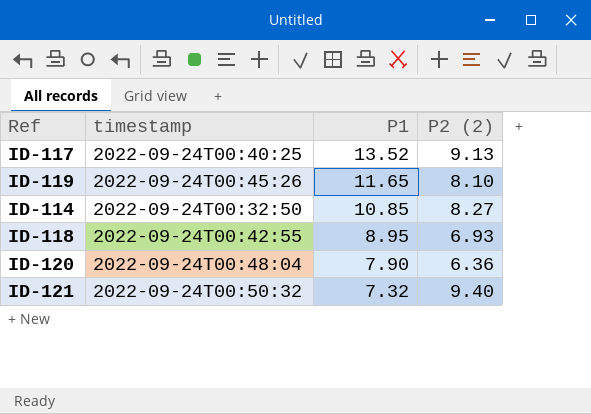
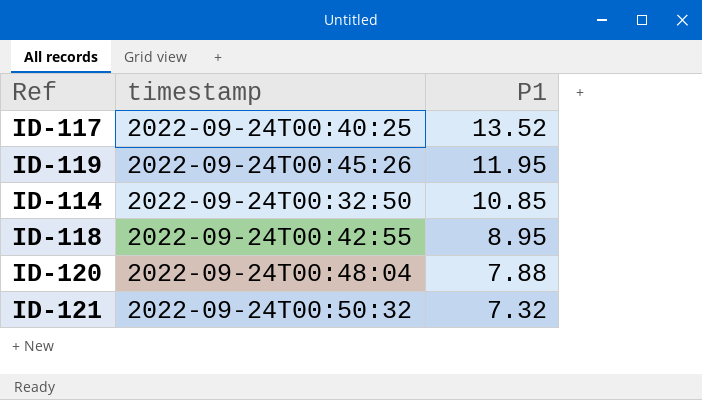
column P2 (2) | position: 4 -> none
ID-119 | P1: 11.65 -> 11.95
ID-120 | P1: 7.90 -> 7.88

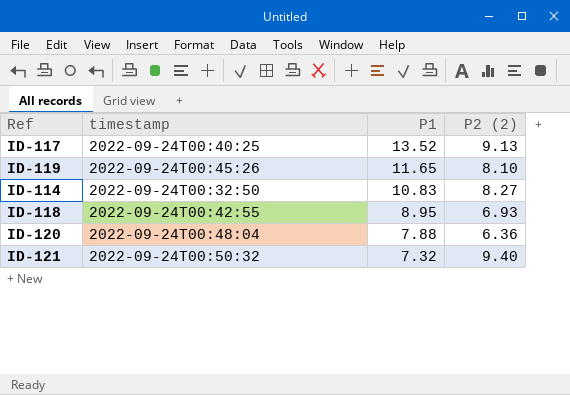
column P2 (2) | position: none -> 4
ID-119 | P1: 11.95 -> 11.65
ID-114 | P1: 10.85 -> 10.83

